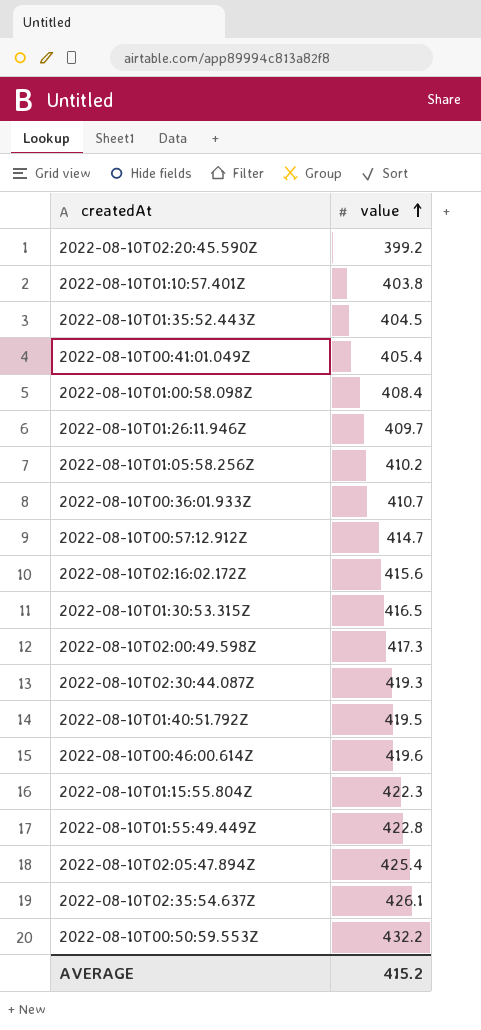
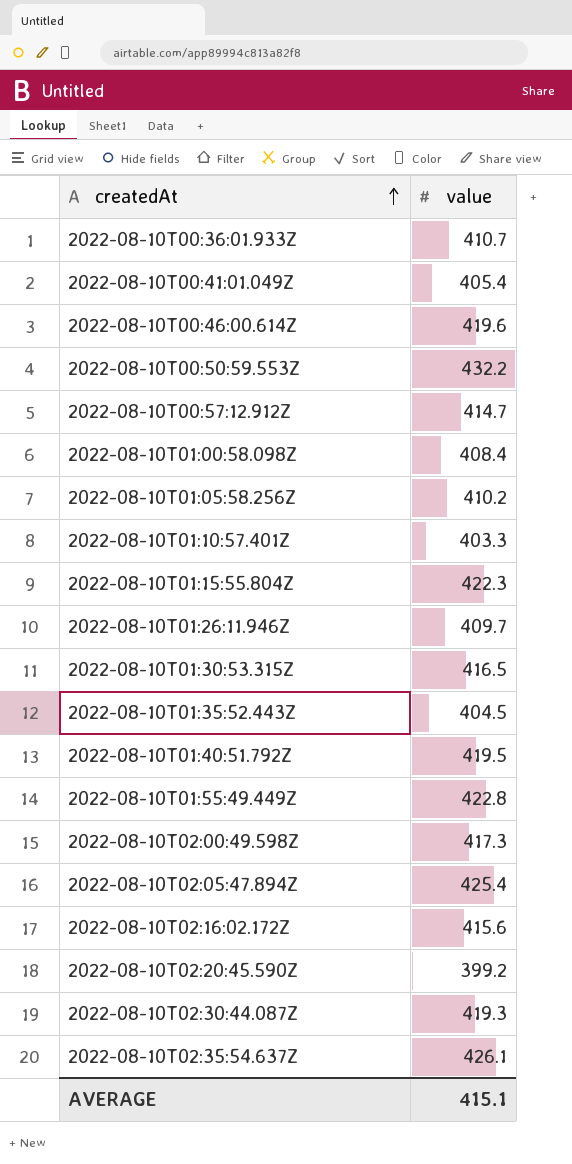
row order: value ascending -> createdAt ascending
2022-08-10T01:10:57.401Z | value: 403.8 -> 403.3
AVERAGE | value: 415.2 -> 415.1

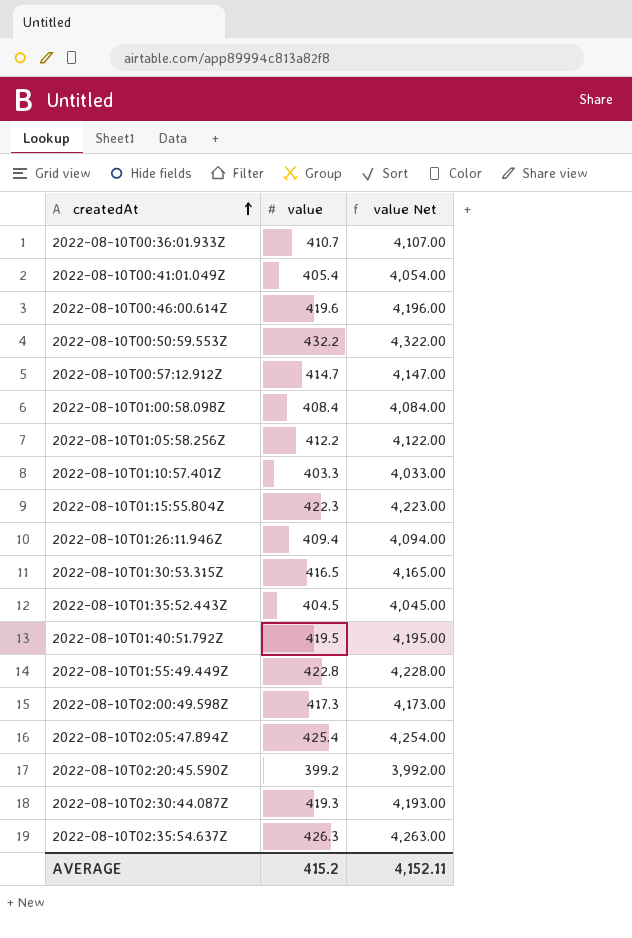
column value Net | formula: none -> [value] * 10
row 2022-08-10T02:16:02.172Z: 415.6 -> none
2022-08-10T01:05:58.256Z | value: 410.2 -> 412.2
2022-08-10T01:26:11.946Z | value: 409.7 -> 409.4
2022-08-10T02:35:54.637Z | value: 426.1 -> 426.3
AVERAGE | value: 415.1 -> 415.2

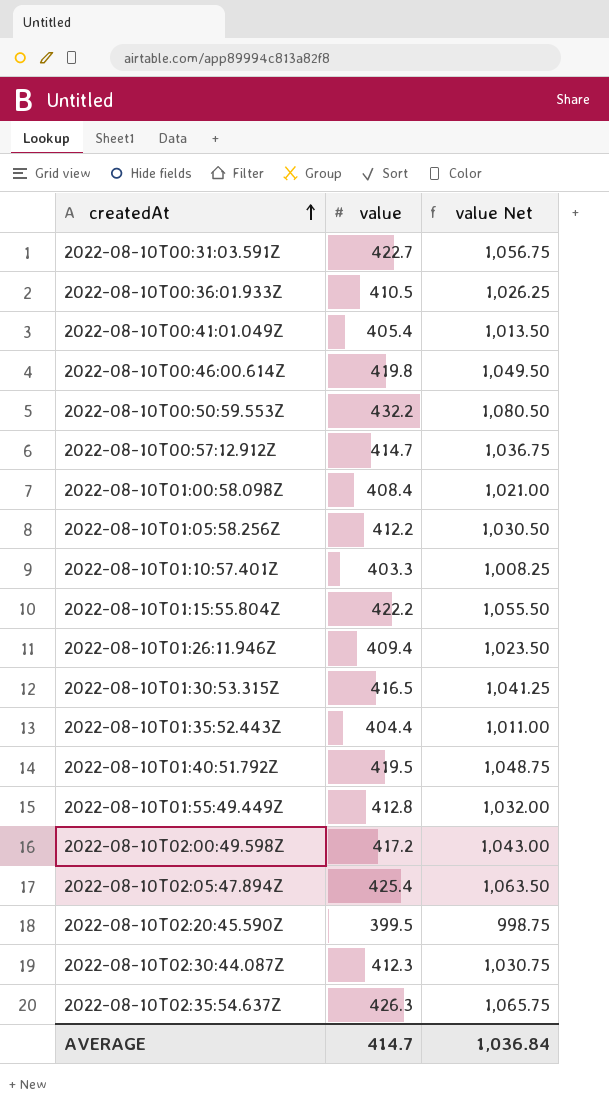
column value Net | formula: [value] * 10 -> [value] * 2.5
row 2022-08-10T00:31:03.591Z: none -> 422.7 | 1,056.75
2022-08-10T00:36:01.933Z | value: 410.7 -> 410.5
2022-08-10T00:46:00.614Z | value: 419.6 -> 419.8
2022-08-10T01:15:55.804Z | value: 422.3 -> 422.2
2022-08-10T01:35:52.443Z | value: 404.5 -> 404.4
2022-08-10T01:55:49.449Z | value: 422.8 -> 412.8
2022-08-10T02:00:49.598Z | value: 417.3 -> 417.2
2022-08-10T02:20:45.590Z | value: 399.2 -> 399.5
2022-08-10T02:30:44.087Z | value: 419.3 -> 412.3
AVERAGE | value: 415.2 -> 414.7
AVERAGE | value Net: 4,152.11 -> 1,036.84

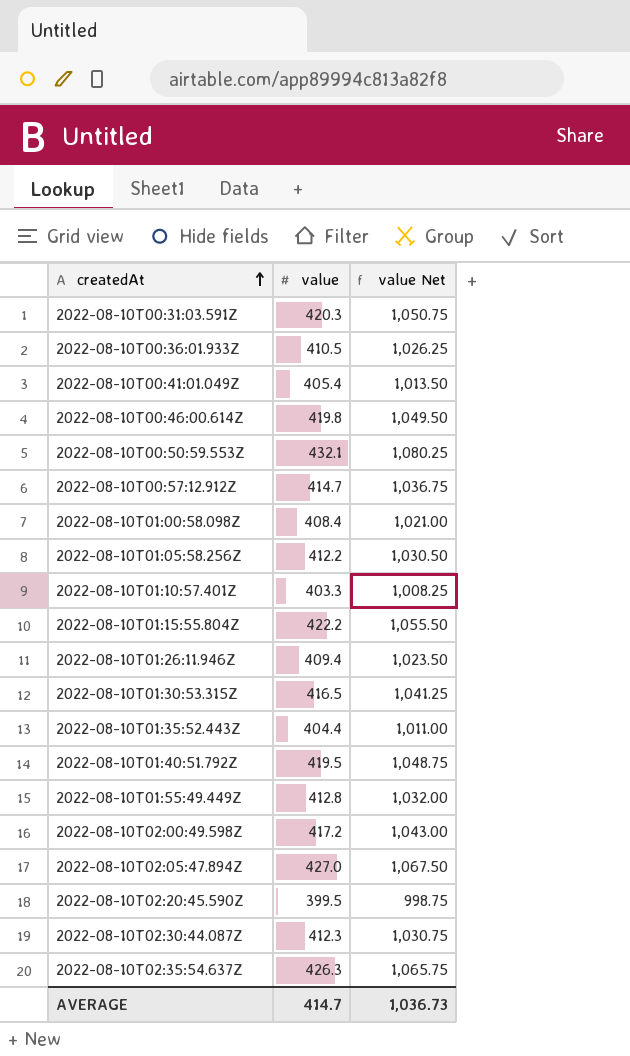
2022-08-10T00:31:03.591Z | value: 422.7 -> 420.3
2022-08-10T00:31:03.591Z | value Net: 1,056.75 -> 1,050.75
2022-08-10T00:50:59.553Z | value: 432.2 -> 432.1
2022-08-10T00:50:59.553Z | value Net: 1,080.50 -> 1,080.25
2022-08-10T02:05:47.894Z | value: 425.4 -> 427.0
2022-08-10T02:05:47.894Z | value Net: 1,063.50 -> 1,067.50
AVERAGE | value Net: 1,036.84 -> 1,036.73

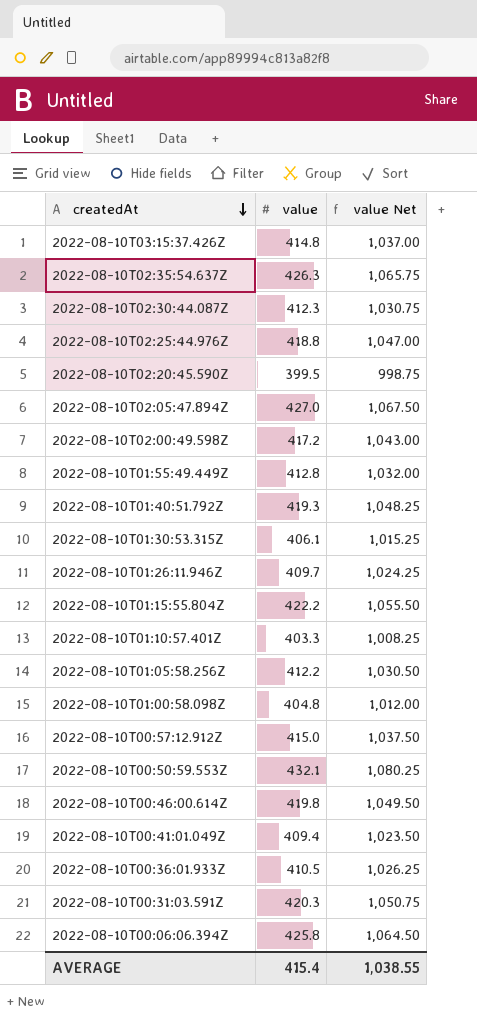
row order: createdAt ascending -> createdAt descending
row 2022-08-10T01:35:52.443Z: 404.4 | 1,011.00 -> none
row 2022-08-10T03:15:37.426Z: none -> 414.8 | 1,037.00
row 2022-08-10T02:25:44.976Z: none -> 418.8 | 1,047.00
2022-08-10T01:40:51.792Z | value: 419.5 -> 419.3
2022-08-10T01:40:51.792Z | value Net: 1,048.75 -> 1,048.25
2022-08-10T01:30:53.315Z | value: 416.5 -> 406.1
2022-08-10T01:30:53.315Z | value Net: 1,041.25 -> 1,015.25
2022-08-10T01:26:11.946Z | value: 409.4 -> 409.7
2022-08-10T01:26:11.946Z | value Net: 1,023.50 -> 1,024.25
2022-08-10T01:00:58.098Z | value: 408.4 -> 404.8
2022-08-10T01:00:58.098Z | value Net: 1,021.00 -> 1,012.00
2022-08-10T00:57:12.912Z | value: 414.7 -> 415.0
2022-08-10T00:57:12.912Z | value Net: 1,036.75 -> 1,037.50
2022-08-10T00:41:01.049Z | value: 405.4 -> 409.4
2022-08-10T00:41:01.049Z | value Net: 1,013.50 -> 1,023.50
row 2022-08-10T00:06:06.394Z: none -> 425.8 | 1,064.50
AVERAGE | value: 414.7 -> 415.4
AVERAGE | value Net: 1,036.73 -> 1,038.55

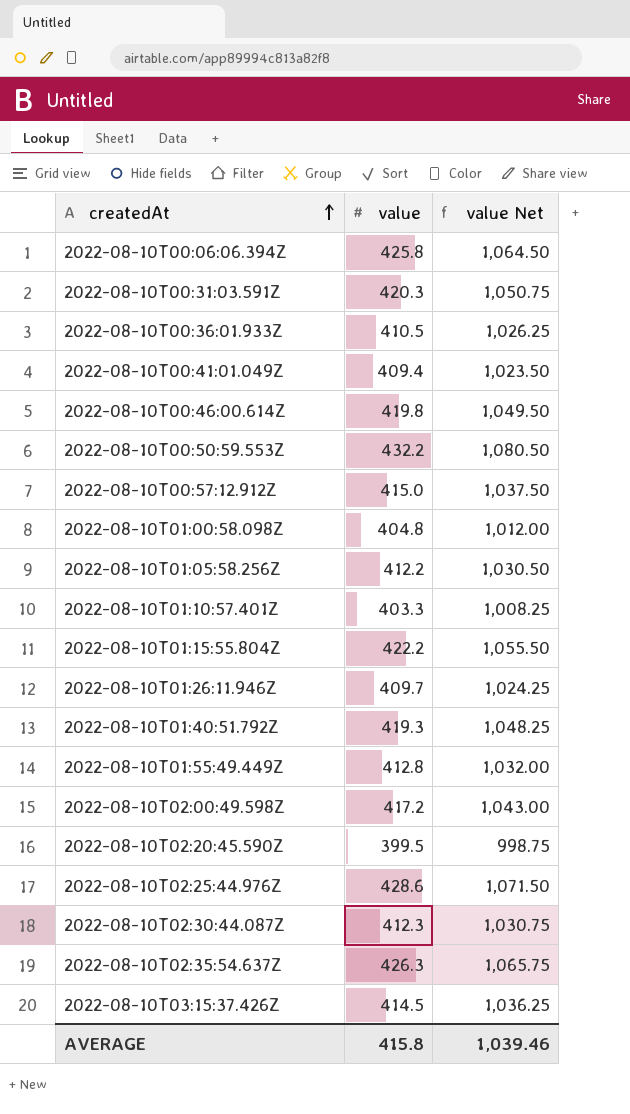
row order: createdAt descending -> createdAt ascending
row 2022-08-10T02:05:47.894Z: 427.0 | 1,067.50 -> none
row 2022-08-10T01:30:53.315Z: 406.1 | 1,015.25 -> none
2022-08-10T00:50:59.553Z | value: 432.1 -> 432.2
2022-08-10T00:50:59.553Z | value Net: 1,080.25 -> 1,080.50
2022-08-10T02:25:44.976Z | value: 418.8 -> 428.6
2022-08-10T02:25:44.976Z | value Net: 1,047.00 -> 1,071.50
2022-08-10T03:15:37.426Z | value: 414.8 -> 414.5
2022-08-10T03:15:37.426Z | value Net: 1,037.00 -> 1,036.25
AVERAGE | value: 415.4 -> 415.8
AVERAGE | value Net: 1,038.55 -> 1,039.46

